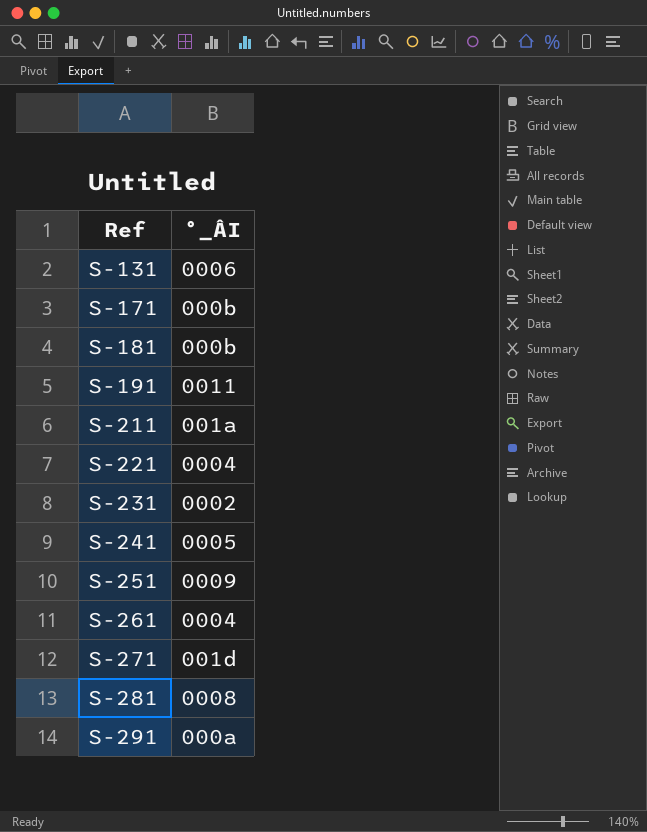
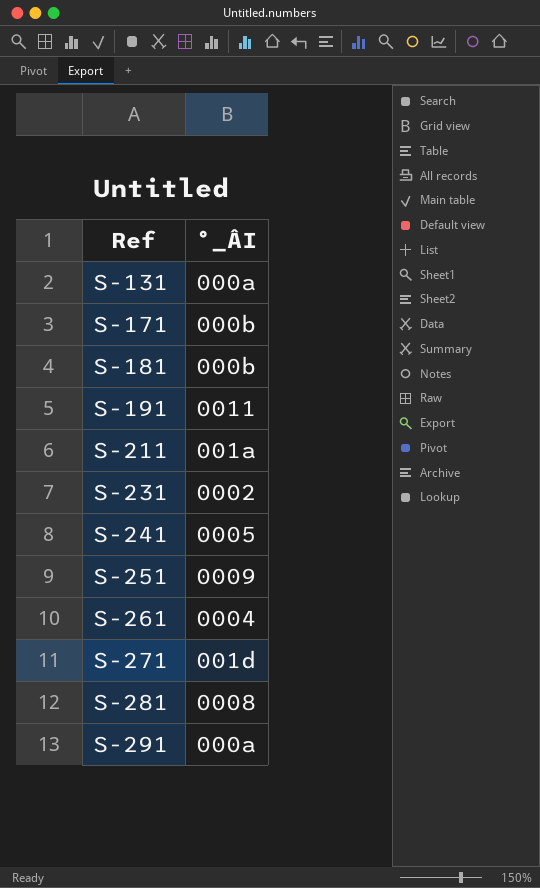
row S-221: 0004 -> none
S-131 | °_ÂI: 0006 -> 000a

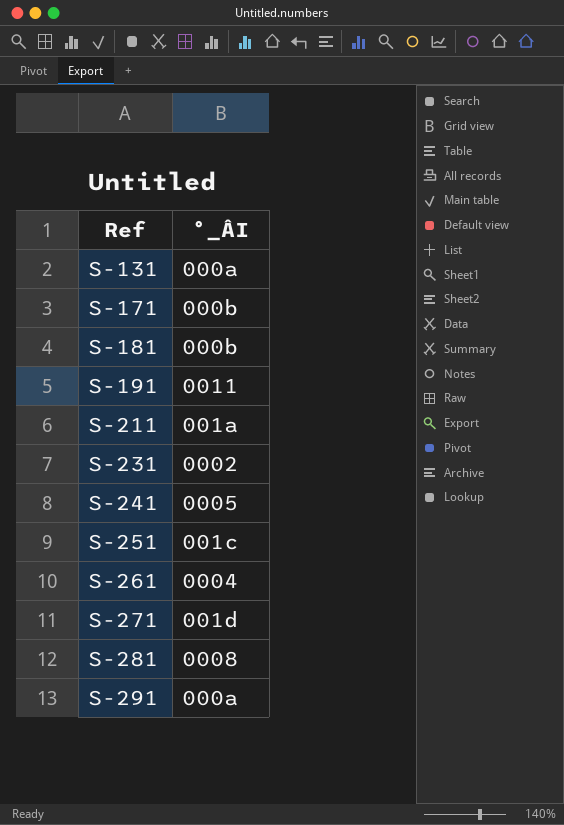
S-251 | °_ÂI: 0009 -> 001c

